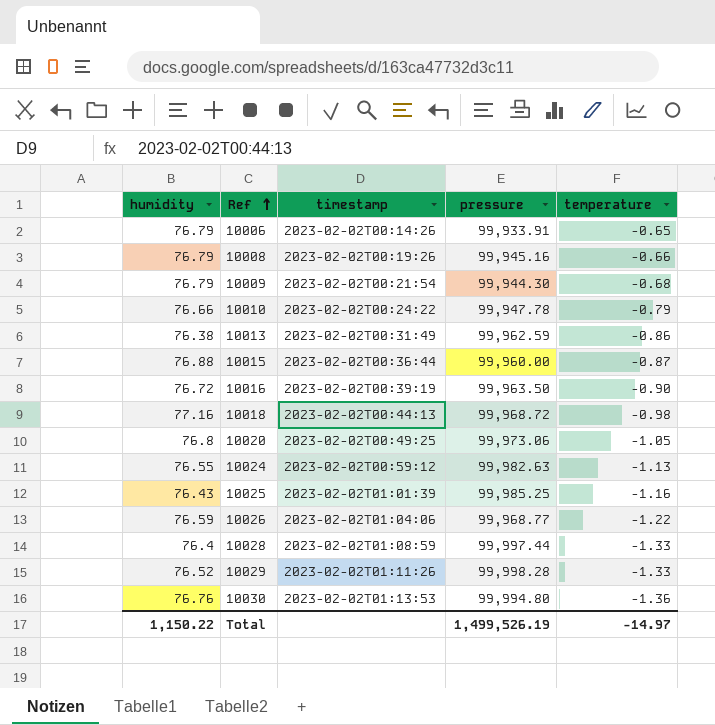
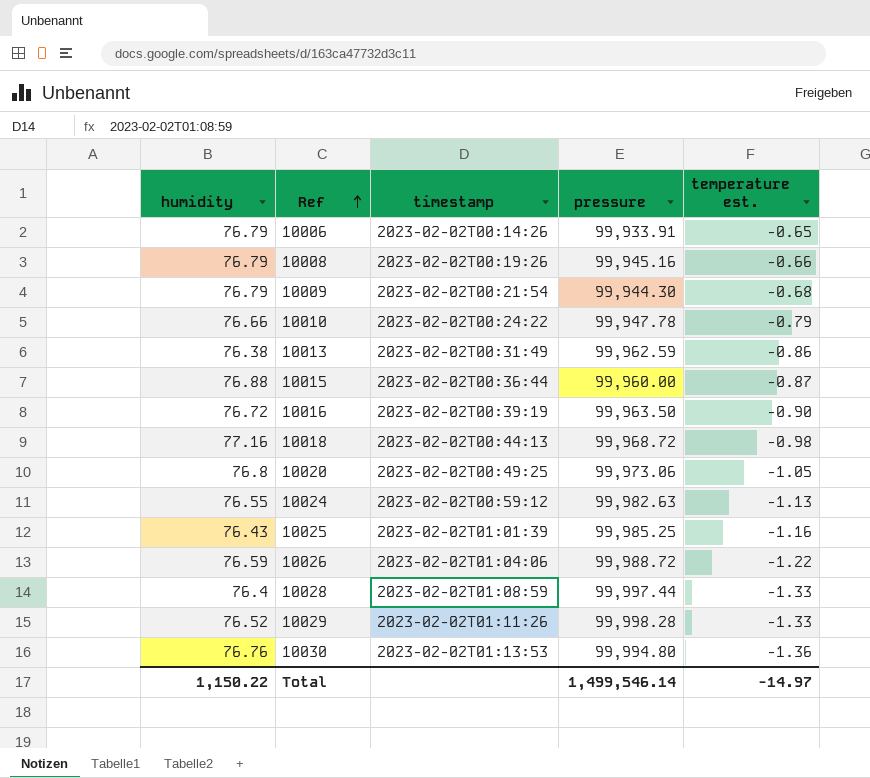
column name: temperature -> temperature est.
10026 | pressure: 99,968.77 -> 99,988.72
Total | pressure: 1,499,526.19 -> 1,499,546.14

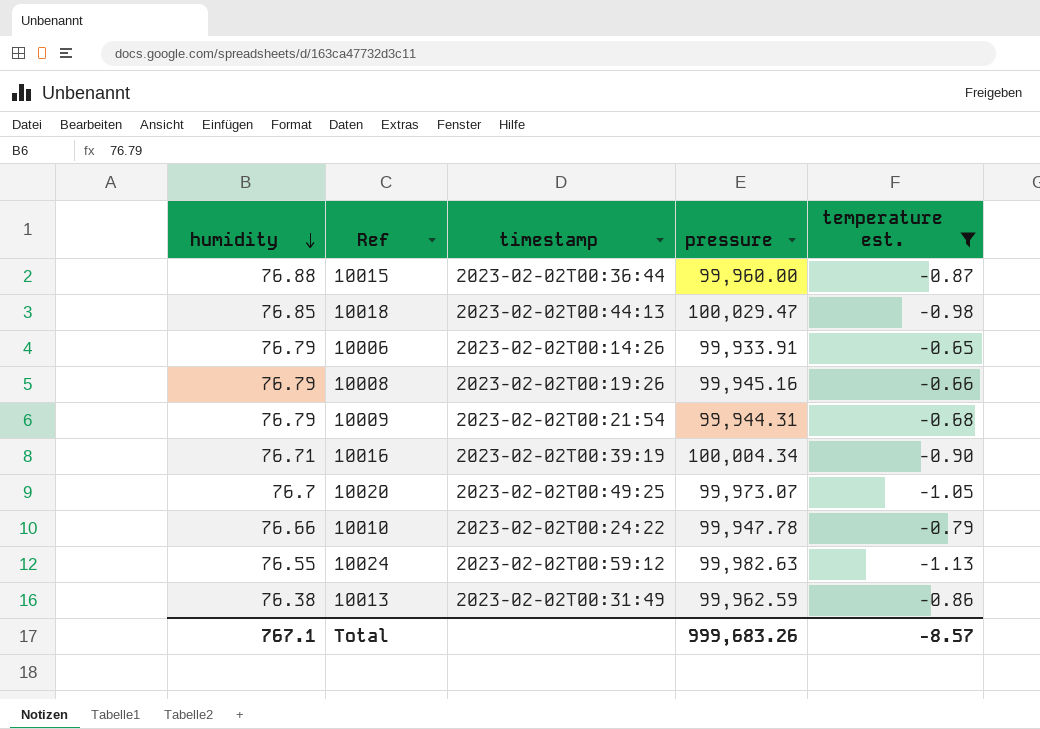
filter: none -> temperature est. >= -1.13
row order: Ref ascending -> humidity descending
10018 | humidity: 77.16 -> 76.85
10018 | pressure: 99,968.72 -> 100,029.47
10009 | pressure: 99,944.30 -> 99,944.31
10016 | humidity: 76.72 -> 76.71
10016 | pressure: 99,963.50 -> 100,004.34
10020 | humidity: 76.8 -> 76.7
10020 | pressure: 99,973.06 -> 99,973.07
Total | humidity: 1,150.22 -> 767.1
Total | pressure: 1,499,546.14 -> 999,683.26
Total | temperature est.: -14.97 -> -8.57

